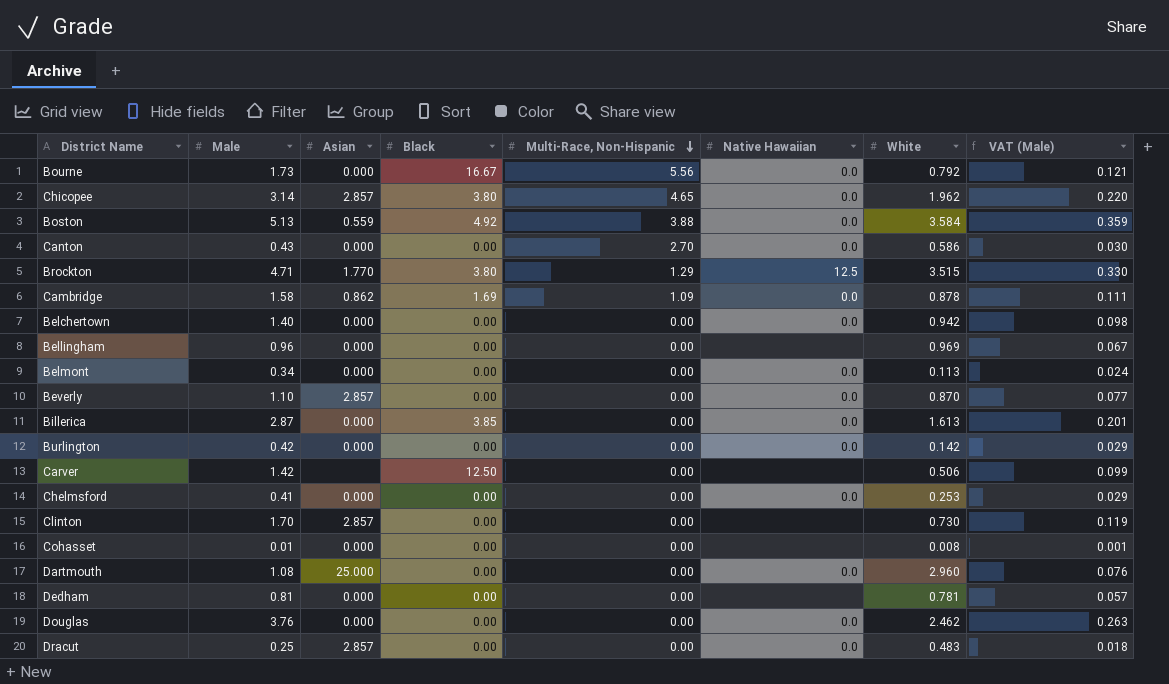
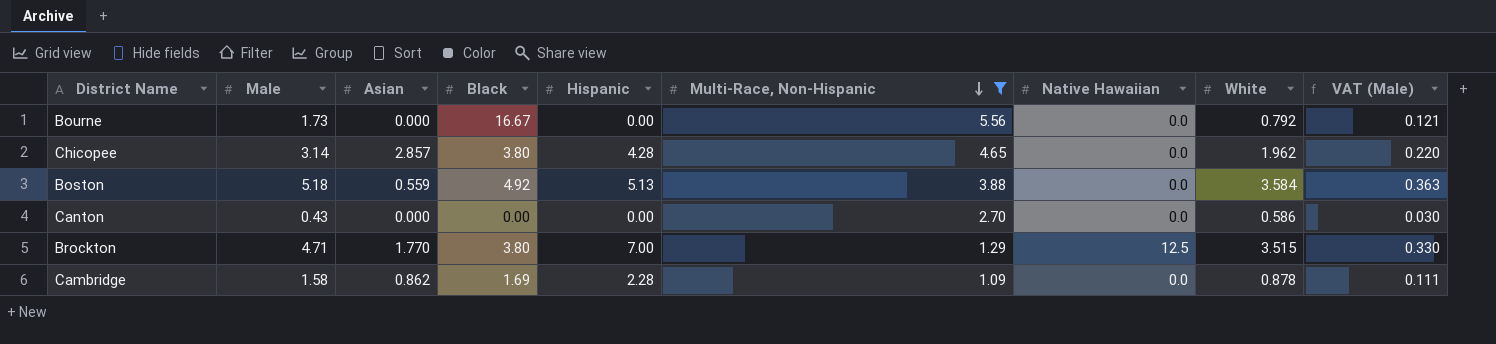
filter: none -> Multi-Race, Non-Hispanic != 0.00
column Hispanic | position: none -> 5
Boston | Male: 5.13 -> 5.18
Boston | VAT (Male): 0.359 -> 0.363

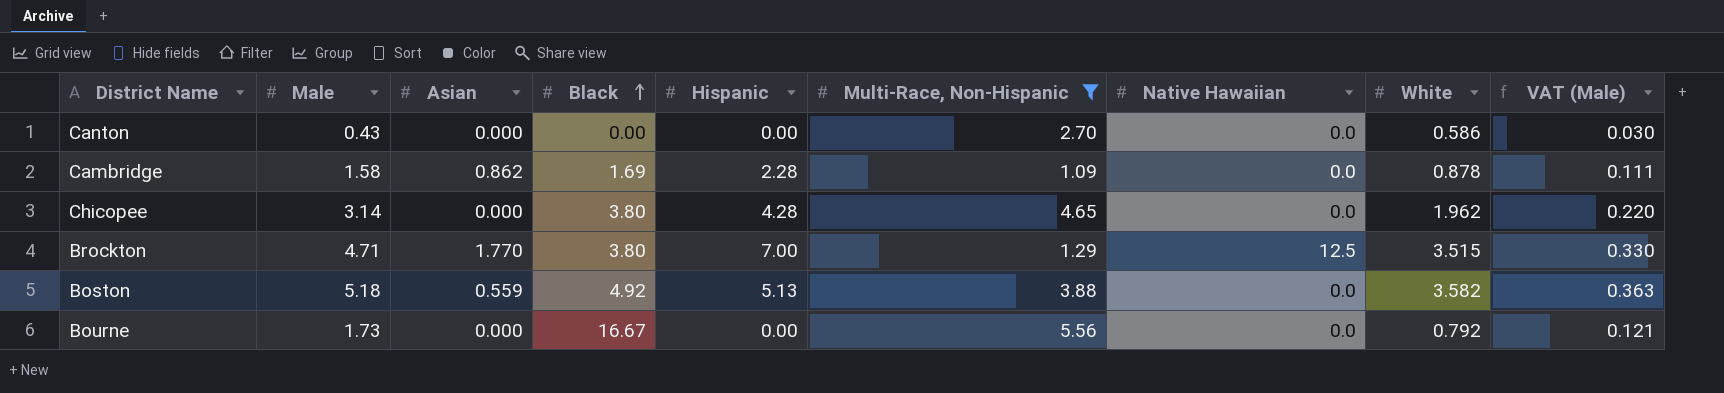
row order: Multi-Race, Non-Hispanic descending -> Black ascending
Chicopee | Asian: 2.857 -> 0.000
Boston | White: 3.584 -> 3.582

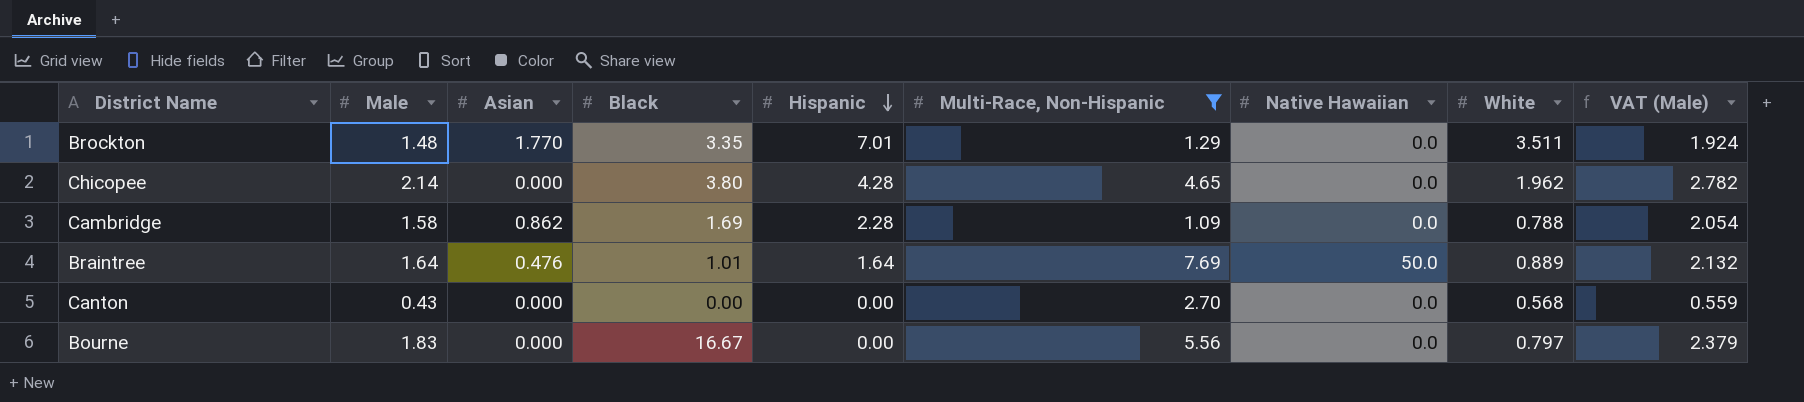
row order: Black ascending -> Hispanic descending
column VAT (Male) | formula: [Male] * 0.07 -> [Male] * 1.3
row Boston: 5.18 | 0.559 | 4.92 | 5.13 | 3.88 | 0.0 | 3.582 | 0.363 -> none
Brockton | Male: 4.71 -> 1.48
Brockton | Black: 3.80 -> 3.35
Brockton | Hispanic: 7.00 -> 7.01
Brockton | Native Hawaiian: 12.5 -> 0.0
Brockton | White: 3.515 -> 3.511
Chicopee | Male: 3.14 -> 2.14
Cambridge | White: 0.878 -> 0.788
row Braintree: none -> 1.64 | 0.476 | 1.01 | 1.64 | 7.69 | 50.0 | 0.889 | 2.132
Canton | White: 0.586 -> 0.568
Bourne | Male: 1.73 -> 1.83
Bourne | White: 0.792 -> 0.797

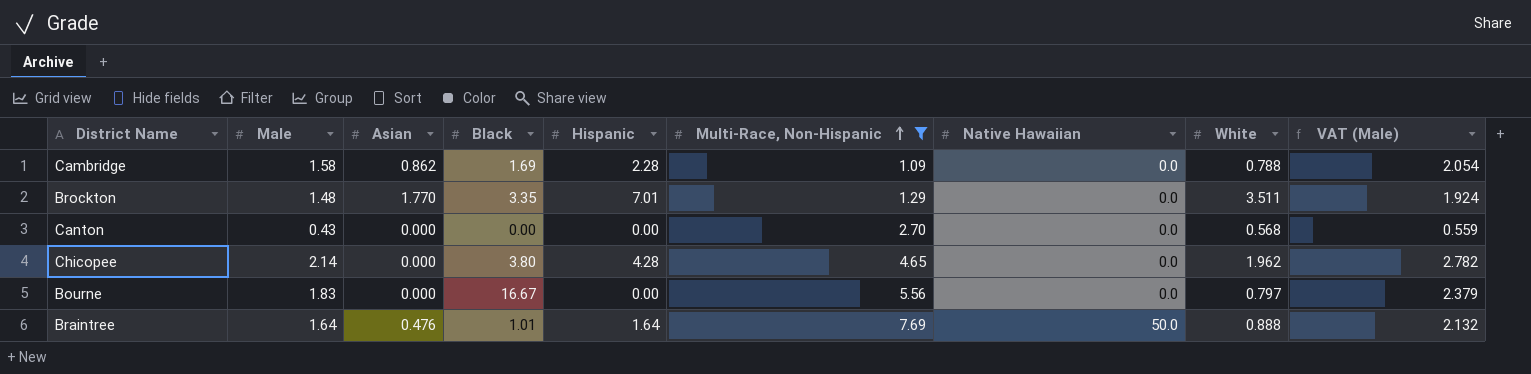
row order: Hispanic descending -> Multi-Race, Non-Hispanic ascending
Braintree | White: 0.889 -> 0.888

